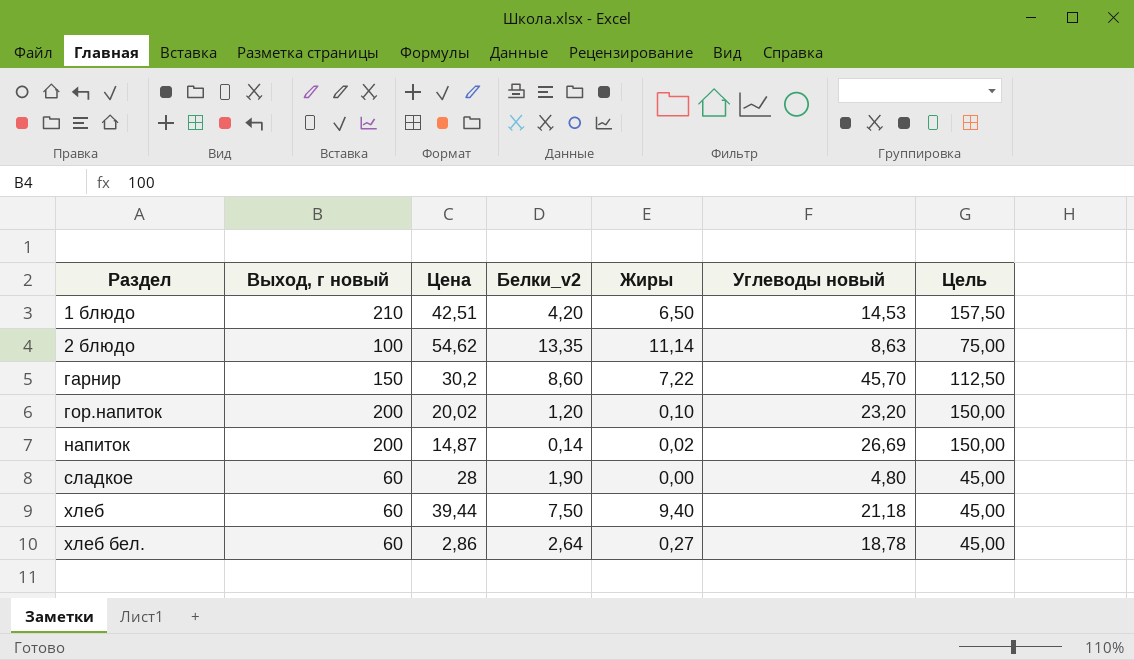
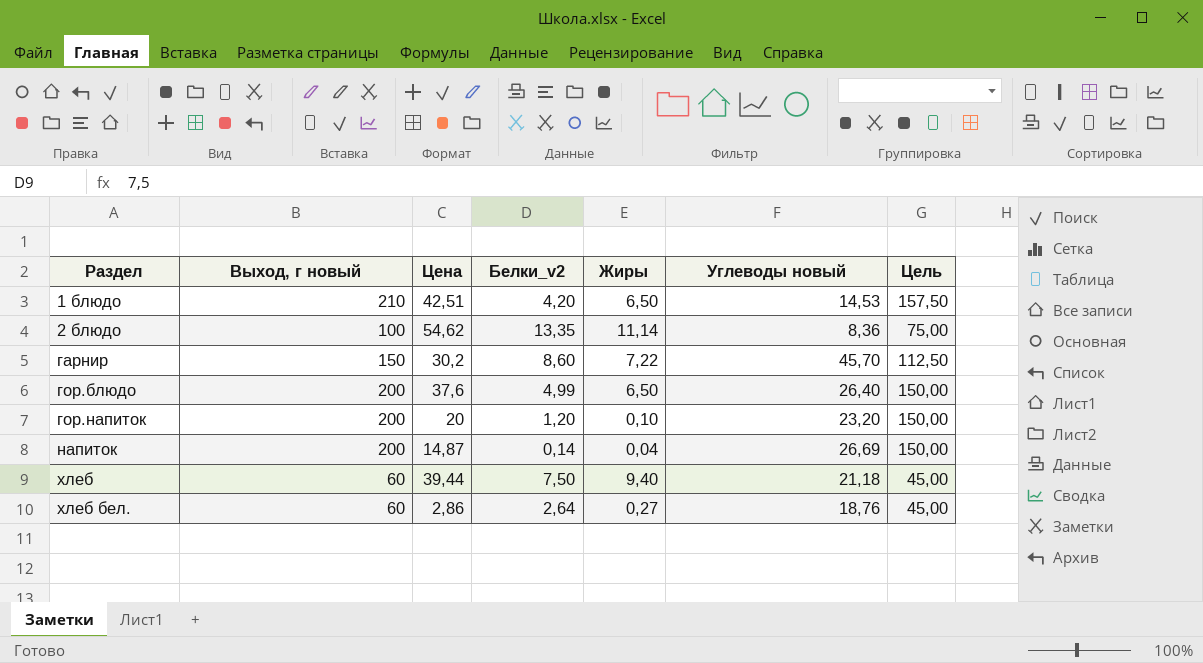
row сладкое: 60 | 28 | 1,90 | 0,00 | 4,80 | 45,00 -> none
2 блюдо | Углеводы новый: 8,63 -> 8,36
row гор.блюдо: none -> 200 | 37,6 | 4,99 | 6,50 | 26,40 | 150,00
гор.напиток | Цена: 20,02 -> 20
напиток | Жиры: 0,02 -> 0,04
хлеб бел. | Углеводы новый: 18,78 -> 18,76

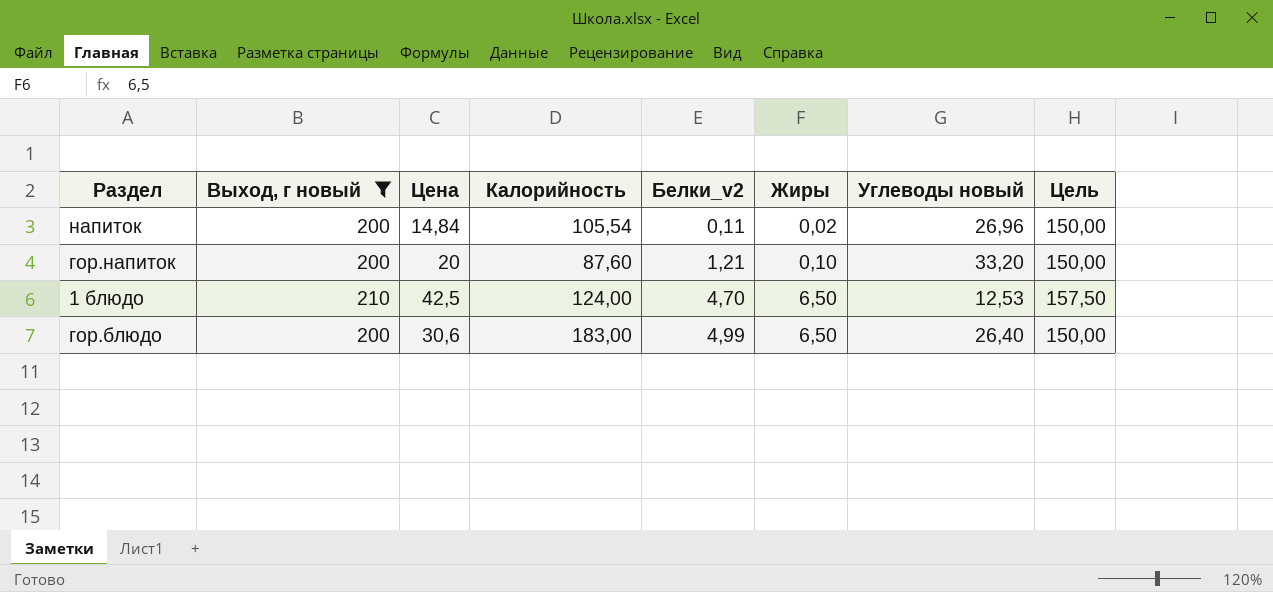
filter: none -> Выход, г новый >= 200
row order: Раздел ascending -> Белки_v2 ascending
column Калорийность | position: none -> 4
напиток | Цена: 14,87 -> 14,84
напиток | Белки_v2: 0,14 -> 0,11
напиток | Жиры: 0,04 -> 0,02
напиток | Углеводы новый: 26,69 -> 26,96
гор.напиток | Белки_v2: 1,20 -> 1,21
гор.напиток | Углеводы новый: 23,20 -> 33,20
1 блюдо | Цена: 42,51 -> 42,5
1 блюдо | Белки_v2: 4,20 -> 4,70
1 блюдо | Углеводы новый: 14,53 -> 12,53
гор.блюдо | Цена: 37,6 -> 30,6

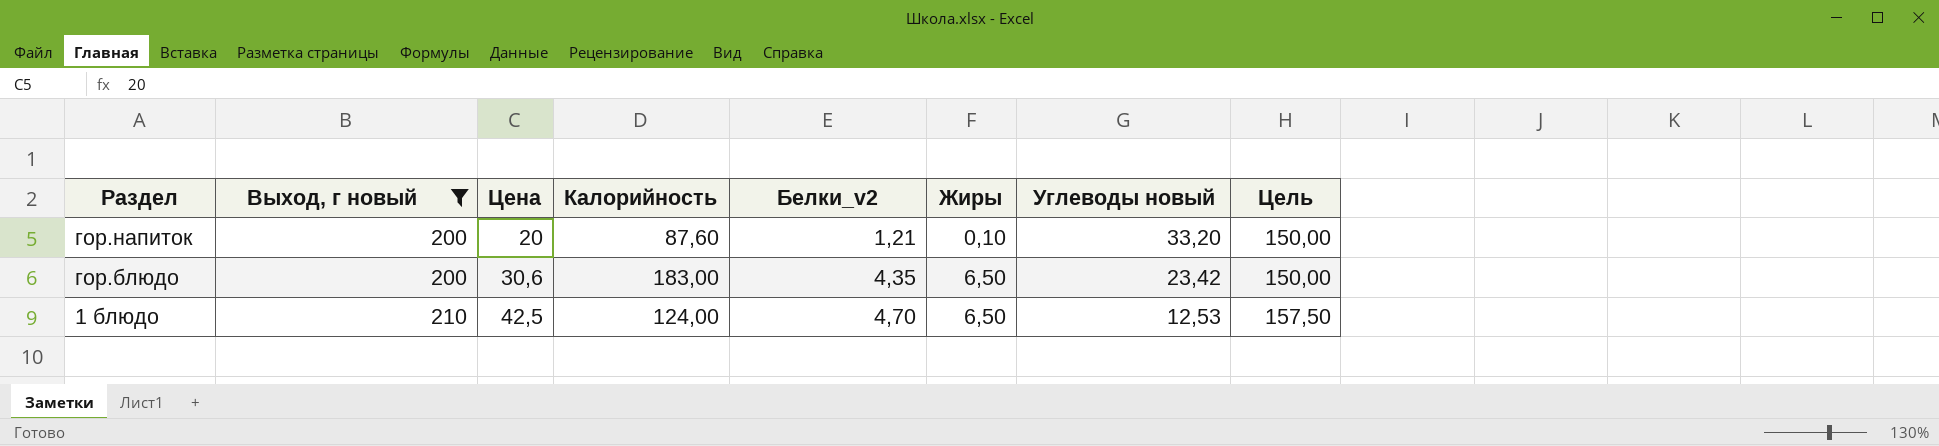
row order: Белки_v2 ascending -> Раздел descending
row напиток: 200 | 14,84 | 105,54 | 0,11 | 0,02 | 26,96 | 150,00 -> none
гор.блюдо | Белки_v2: 4,99 -> 4,35
гор.блюдо | Углеводы новый: 26,40 -> 23,42

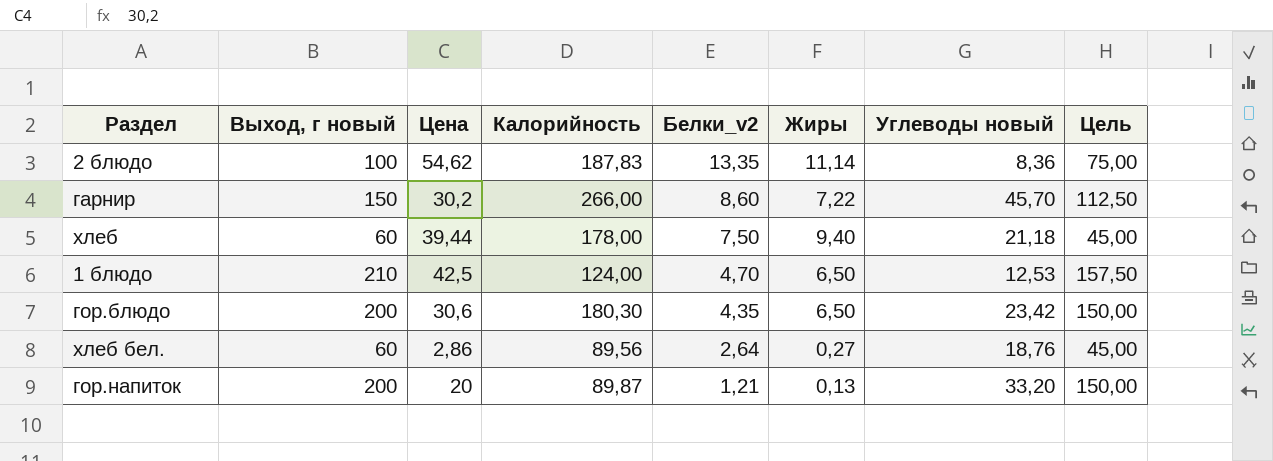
filter: Выход, г новый >= 200 -> none
row order: Раздел descending -> Белки_v2 descending
гор.блюдо | Калорийность: 183,00 -> 180,30
гор.напиток | Калорийность: 87,60 -> 89,87
гор.напиток | Жиры: 0,10 -> 0,13

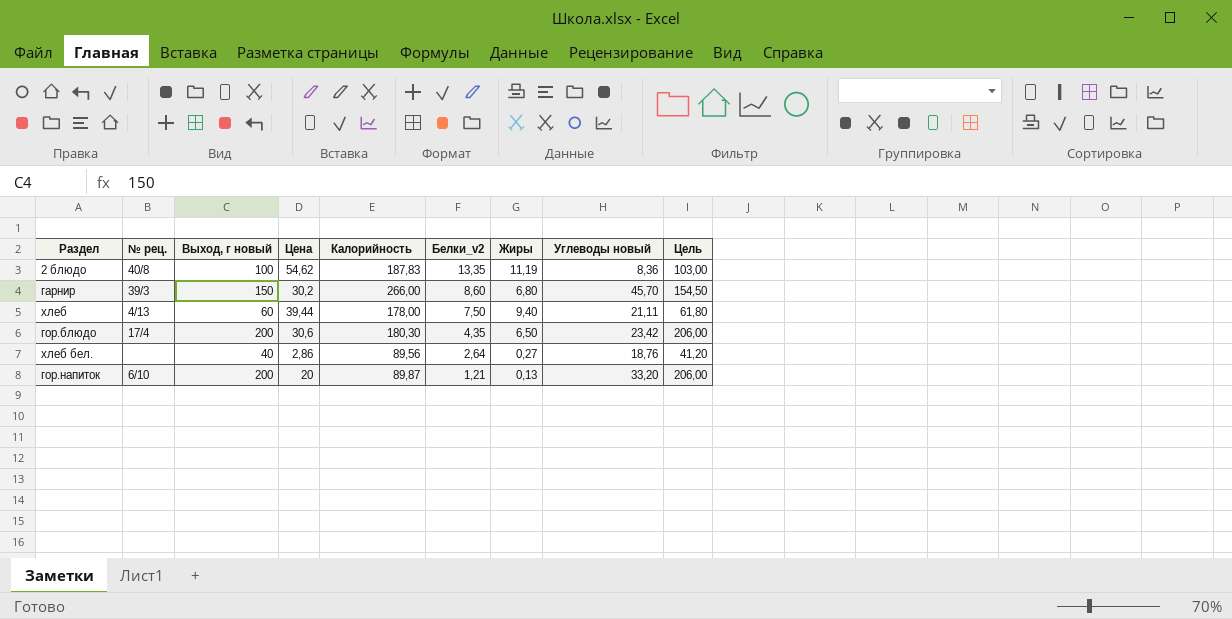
column № рец. | position: none -> 2
column Цель | formula: [Выход, г новый] * 0,75 -> [Выход, г новый] * 1,03
row 1 блюдо: 210 | 42,5 | 124,00 | 4,70 | 6,50 | 12,53 | 157,50 -> none
2 блюдо | Жиры: 11,14 -> 11,19
гарнир | Жиры: 7,22 -> 6,80
хлеб | Углеводы новый: 21,18 -> 21,11
хлеб бел. | Выход, г новый: 60 -> 40

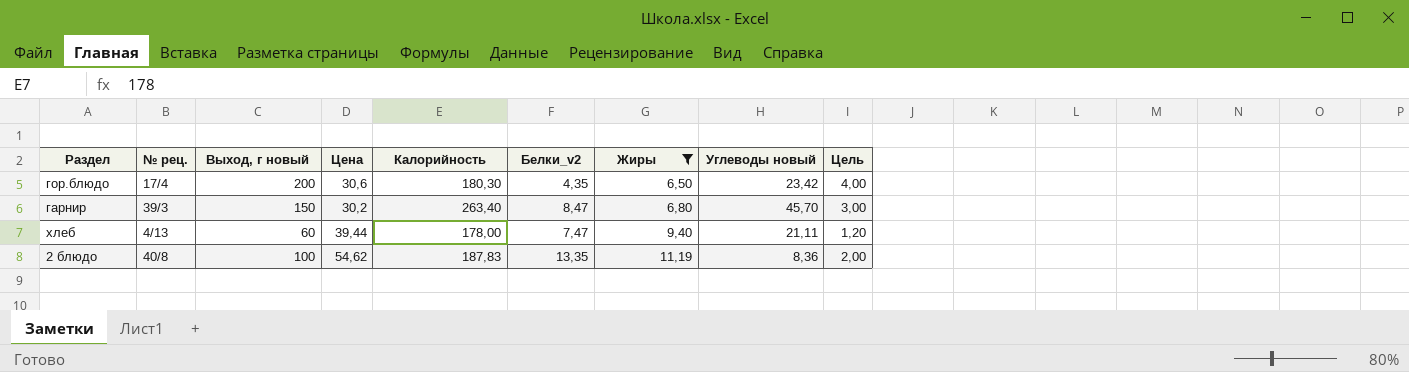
filter: none -> Жиры >= 6,50
row order: Белки_v2 descending -> Жиры ascending
column Цель | formula: [Выход, г новый] * 1,03 -> [Выход, г новый] * 0,02
гарнир | Калорийность: 266,00 -> 263,40
гарнир | Белки_v2: 8,60 -> 8,47
хлеб | Белки_v2: 7,50 -> 7,47

